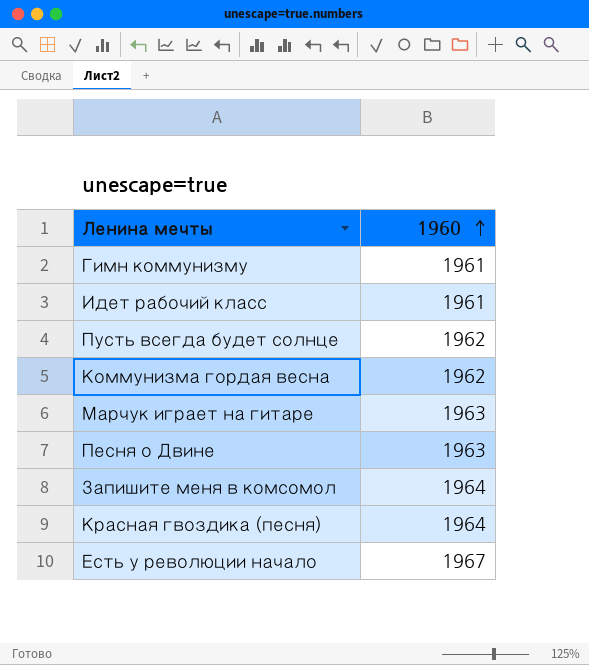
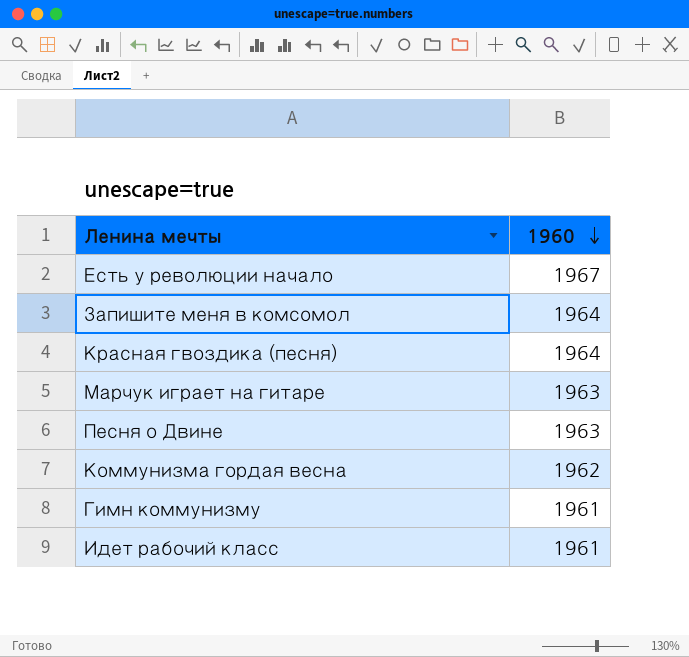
row order: 1960 ascending -> 1960 descending
row Пусть всегда будет солнце: 1962 -> none

